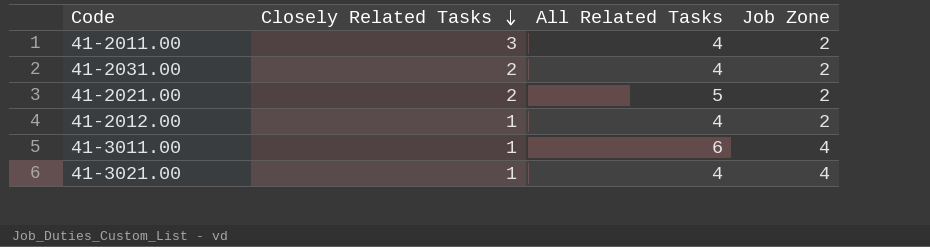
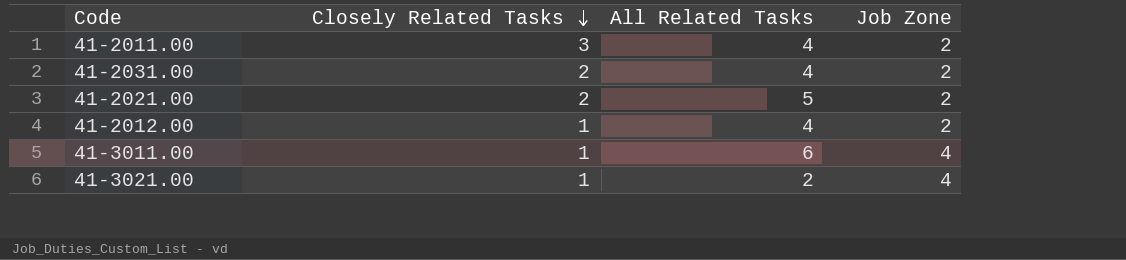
41-3021.00 | All Related Tasks: 4 -> 2

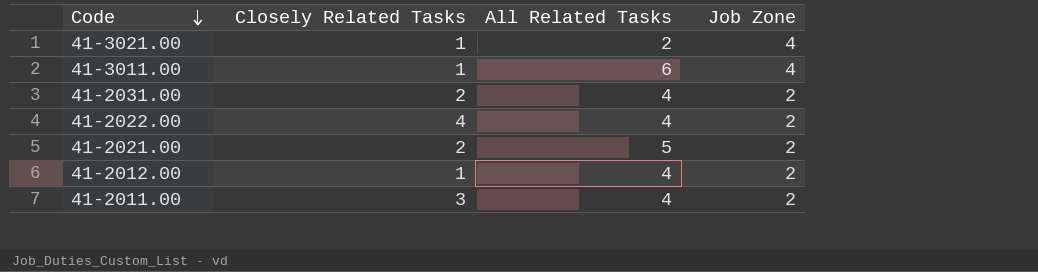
row order: Closely Related Tasks descending -> Code descending
row 41-2022.00: none -> 4 | 4 | 2

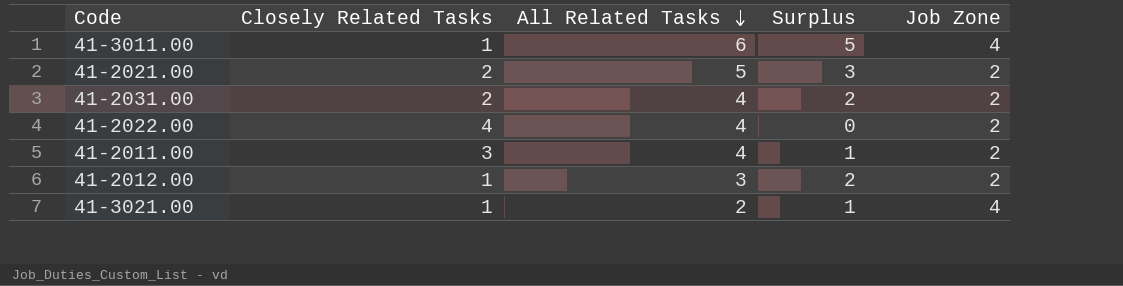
row order: Code descending -> All Related Tasks descending
column Surplus | formula: none -> [All Related Tasks] - [Closely Related Tasks]
41-2012.00 | All Related Tasks: 4 -> 3

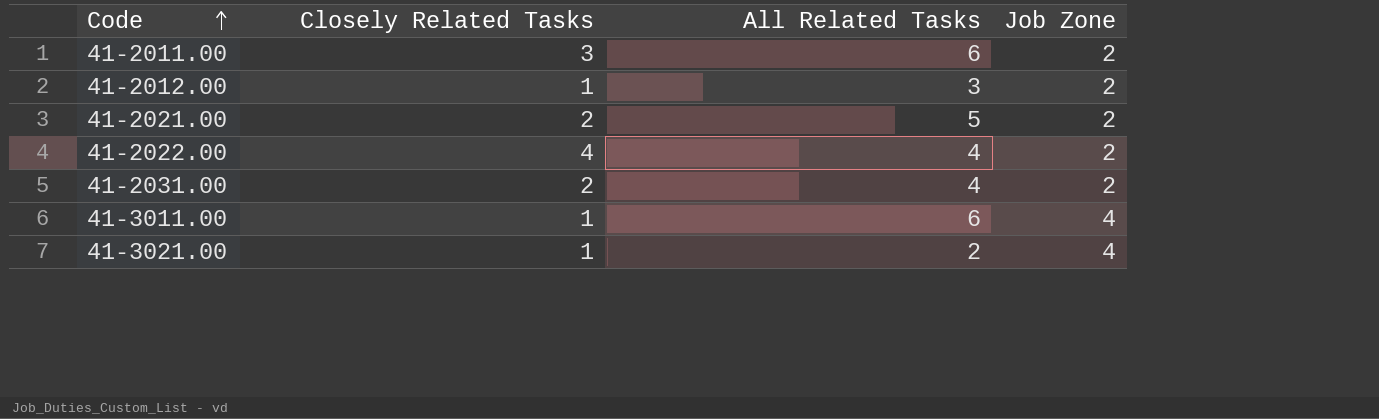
row order: All Related Tasks descending -> Code ascending
column Surplus | formula: [All Related Tasks] - [Closely Related Tasks] -> none
41-2011.00 | All Related Tasks: 4 -> 6

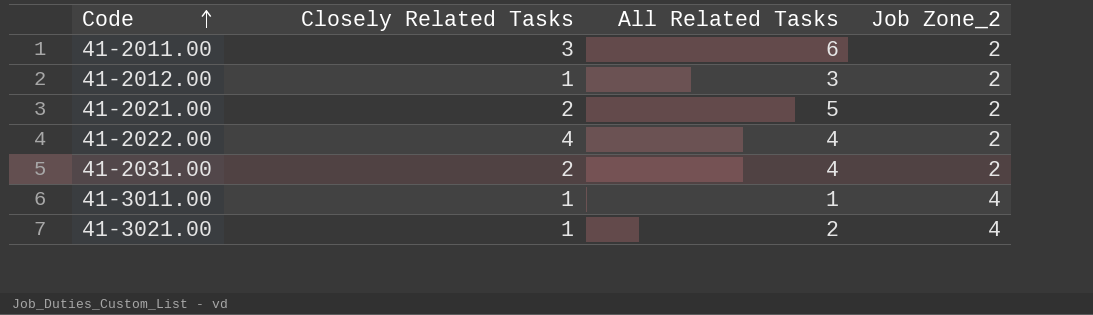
column name: Job Zone -> Job Zone_2
41-3011.00 | All Related Tasks: 6 -> 1

